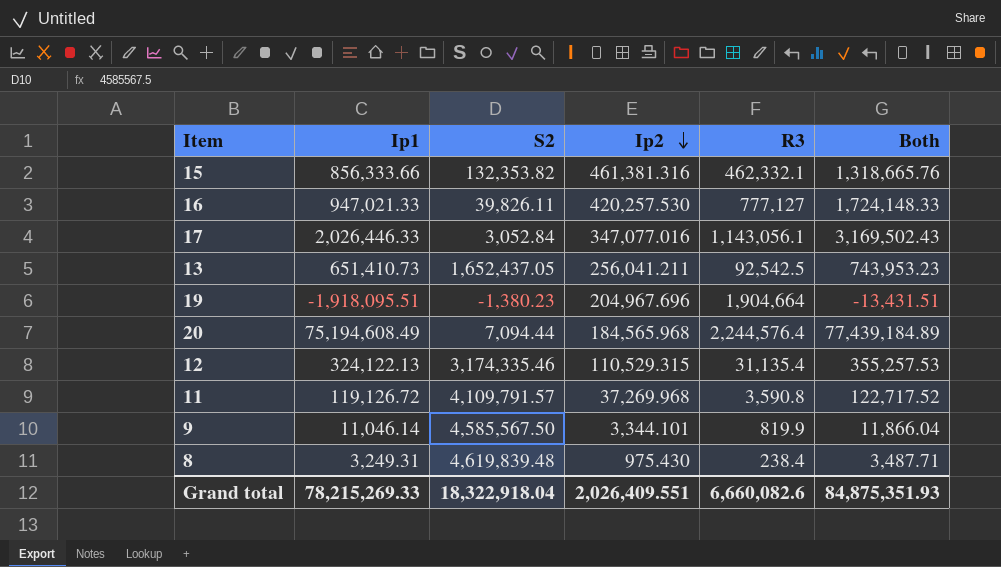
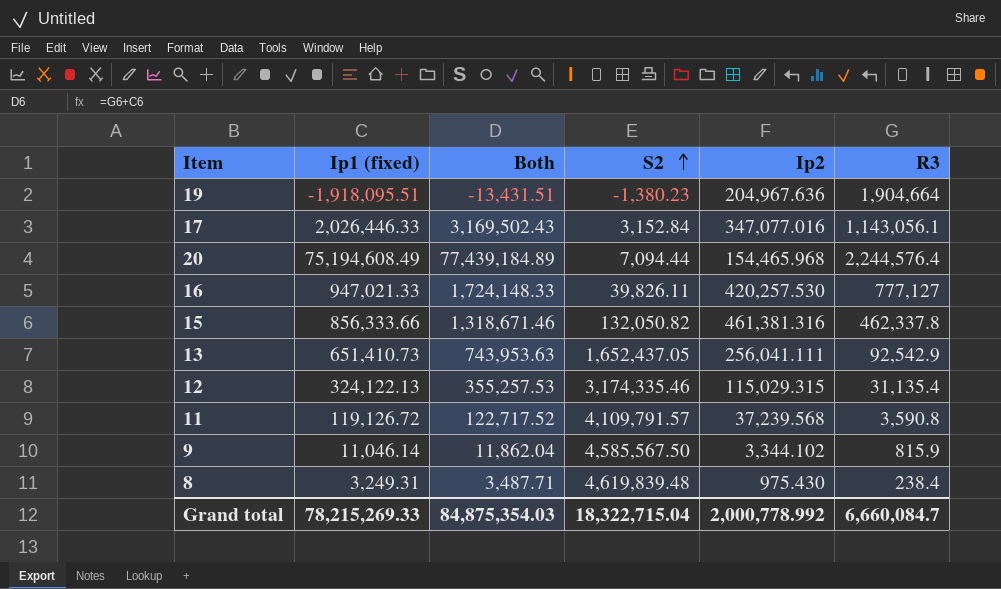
row order: Ip2 descending -> S2 ascending
column name: Ip1 -> Ip1 (fixed)
column Both | position: 6 -> 3
19 | Ip2: 204,967.696 -> 204,967.636
17 | S2: 3,052.84 -> 3,152.84
20 | Ip2: 184,565.968 -> 154,465.968
15 | Both: 1,318,665.76 -> 1,318,671.46
15 | S2: 132,353.82 -> 132,050.82
15 | R3: 462,332.1 -> 462,337.8
13 | Both: 743,953.23 -> 743,953.63
13 | Ip2: 256,041.211 -> 256,041.111
13 | R3: 92,542.5 -> 92,542.9
12 | Ip2: 110,529.315 -> 115,029.315
11 | Ip2: 37,269.968 -> 37,239.568
9 | Both: 11,866.04 -> 11,862.04
9 | Ip2: 3,344.101 -> 3,344.102
9 | R3: 819.9 -> 815.9
Grand total | Both: 84,875,351.93 -> 84,875,354.03
Grand total | S2: 18,322,918.04 -> 18,322,715.04
Grand total | Ip2: 2,026,409.551 -> 2,000,778.992
Grand total | R3: 6,660,082.6 -> 6,660,084.7

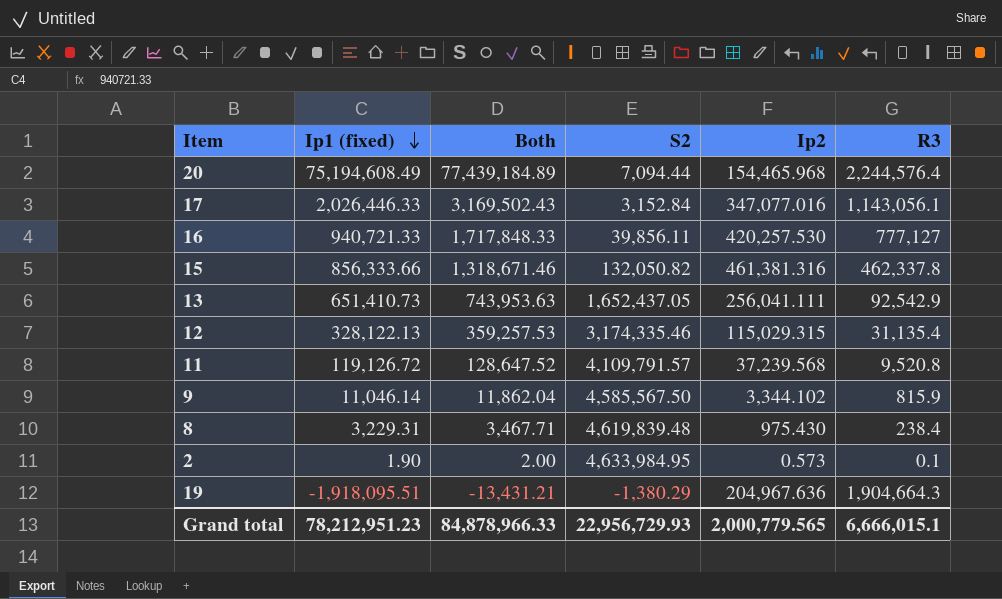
row order: S2 ascending -> Ip1 (fixed) descending
16 | Ip1 (fixed): 947,021.33 -> 940,721.33
16 | Both: 1,724,148.33 -> 1,717,848.33
16 | S2: 39,826.11 -> 39,856.11
12 | Ip1 (fixed): 324,122.13 -> 328,122.13
12 | Both: 355,257.53 -> 359,257.53
11 | Both: 122,717.52 -> 128,647.52
11 | R3: 3,590.8 -> 9,520.8
8 | Ip1 (fixed): 3,249.31 -> 3,229.31
8 | Both: 3,487.71 -> 3,467.71
row 2: none -> 1.90 | 2.00 | 4,633,984.95 | 0.573 | 0.1
19 | Both: -13,431.51 -> -13,431.21
19 | S2: -1,380.23 -> -1,380.29
19 | R3: 1,904,664 -> 1,904,664.3
Grand total | Ip1 (fixed): 78,215,269.33 -> 78,212,951.23
Grand total | Both: 84,875,354.03 -> 84,878,966.33
Grand total | S2: 18,322,715.04 -> 22,956,729.93
Grand total | Ip2: 2,000,778.992 -> 2,000,779.565
Grand total | R3: 6,660,084.7 -> 6,666,015.1

